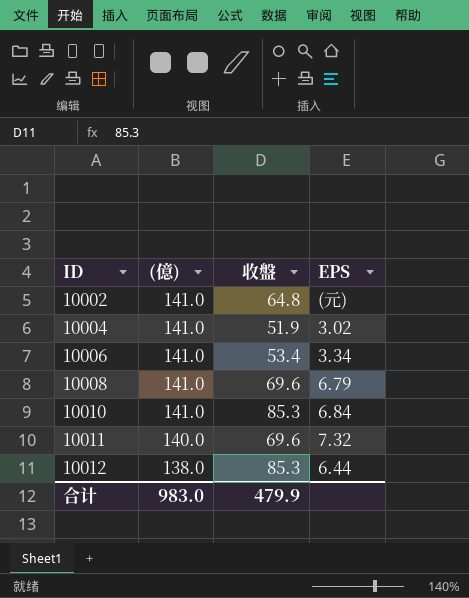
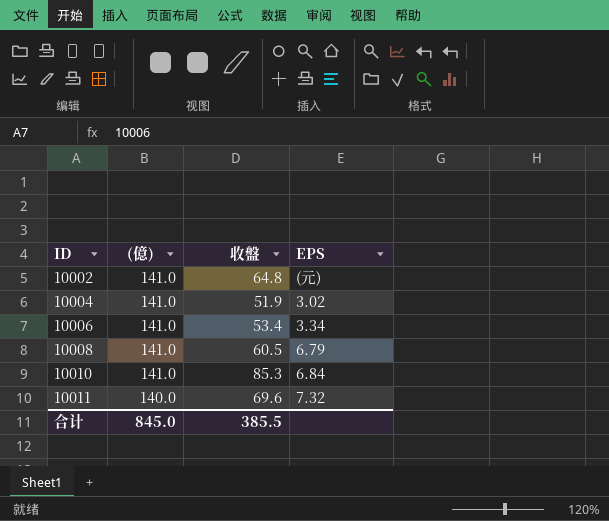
row 10012: 138.0 | 85.3 | 6.44 -> none
10008 | 收盤: 69.6 -> 60.5
合计 | (億): 983.0 -> 845.0
合计 | 收盤: 479.9 -> 385.5

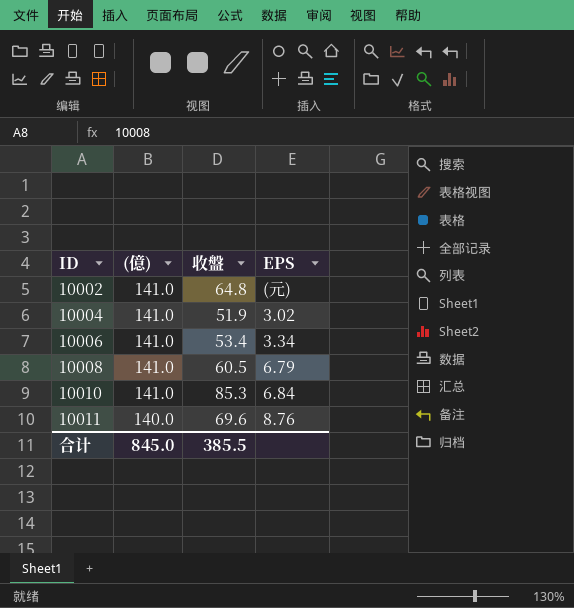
10011 | EPS: 7.32 -> 8.76

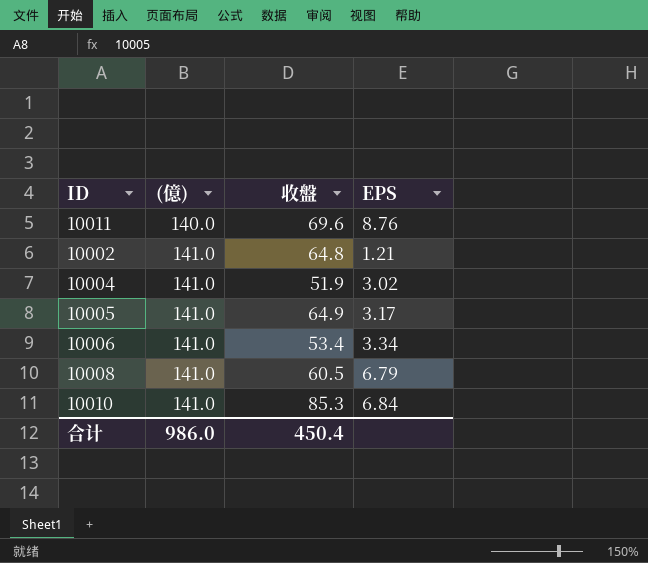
row order: ID ascending -> (億) ascending
10002 | EPS: (元) -> 1.21
row 10005: none -> 141.0 | 64.9 | 3.17
合计 | (億): 845.0 -> 986.0
合计 | 收盤: 385.5 -> 450.4

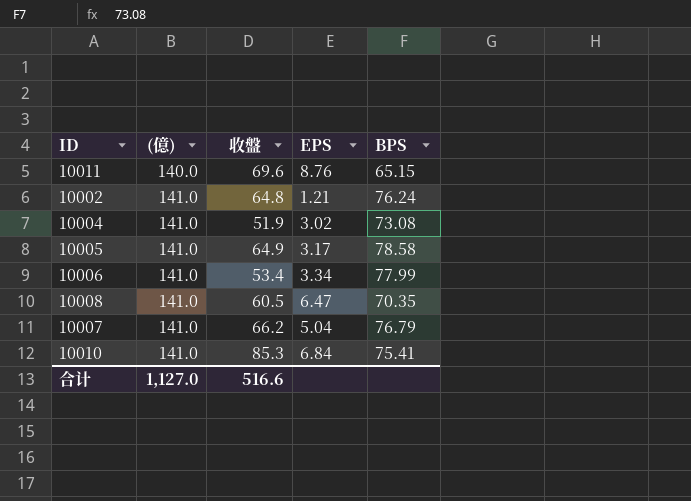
column BPS | position: none -> 5
10008 | EPS: 6.79 -> 6.47
row 10007: none -> 141.0 | 66.2 | 5.04 | 76.79
合计 | (億): 986.0 -> 1,127.0
合计 | 收盤: 450.4 -> 516.6

